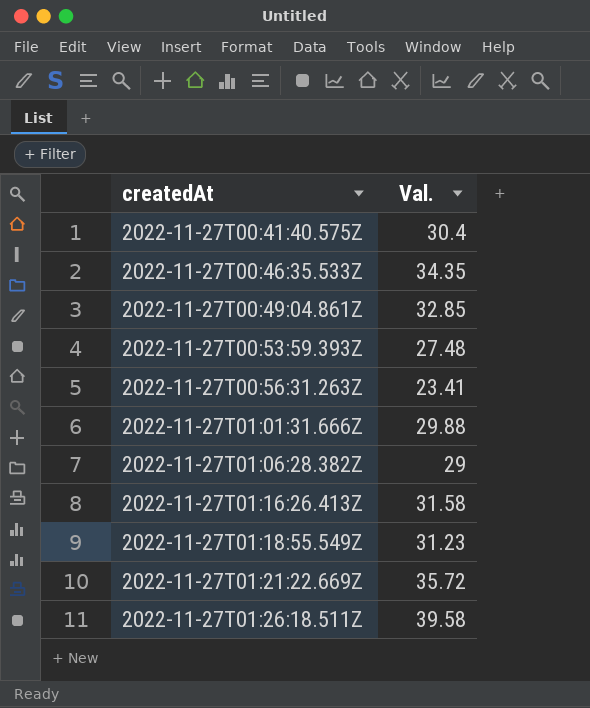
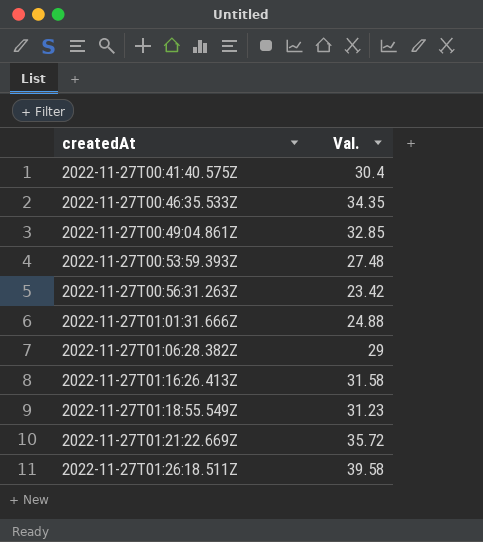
2022-11-27T00:56:31.263Z | Val.: 23.41 -> 23.42
2022-11-27T01:01:31.666Z | Val.: 29.88 -> 24.88

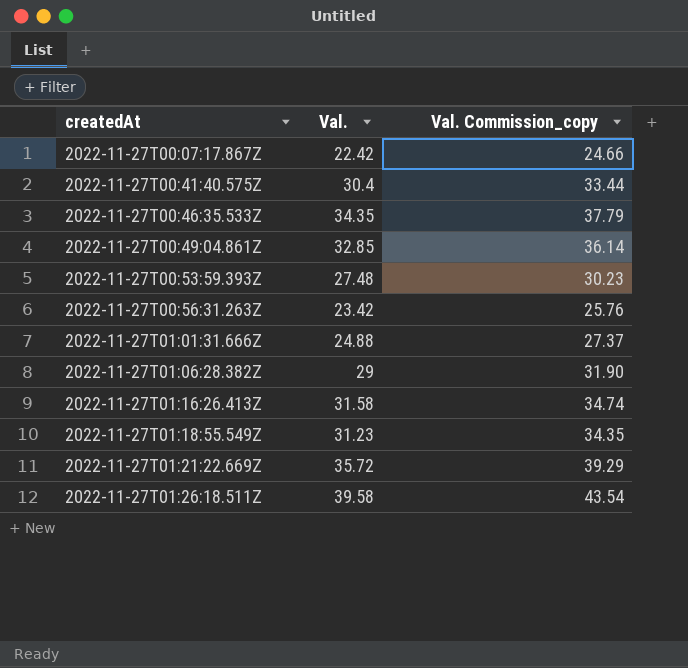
column Val. Commission_copy | formula: none -> [Val.] * 1.1
row 2022-11-27T00:07:17.867Z: none -> 22.42 | 24.66

